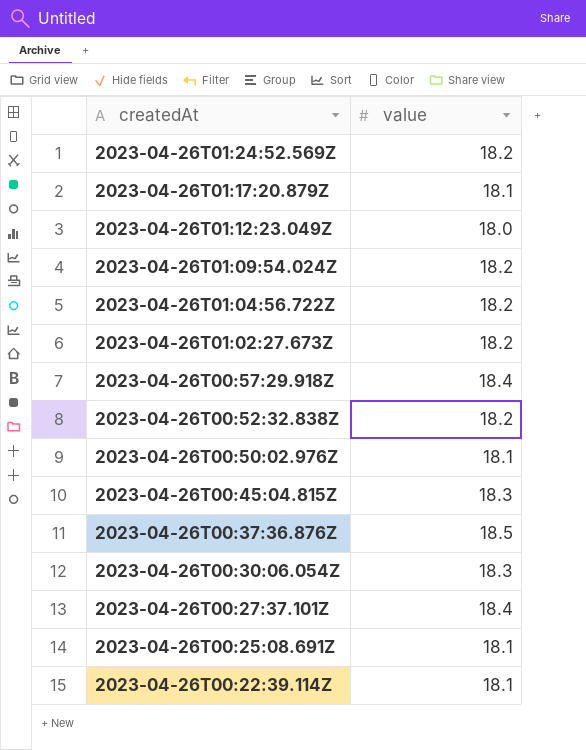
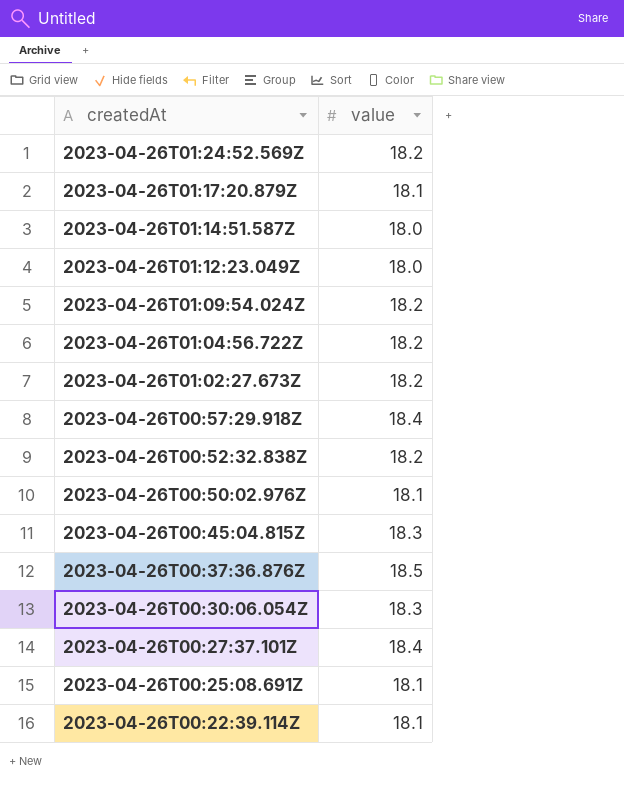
row 2023-04-26T01:14:51.587Z: none -> 18.0

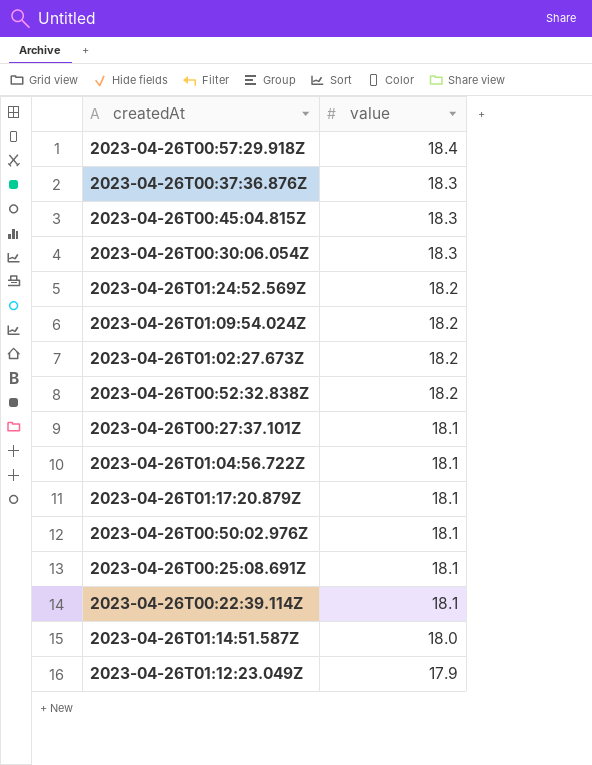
row order: createdAt descending -> value descending
2023-04-26T00:37:36.876Z | value: 18.5 -> 18.3
2023-04-26T00:27:37.101Z | value: 18.4 -> 18.1
2023-04-26T01:04:56.722Z | value: 18.2 -> 18.1
2023-04-26T01:12:23.049Z | value: 18.0 -> 17.9

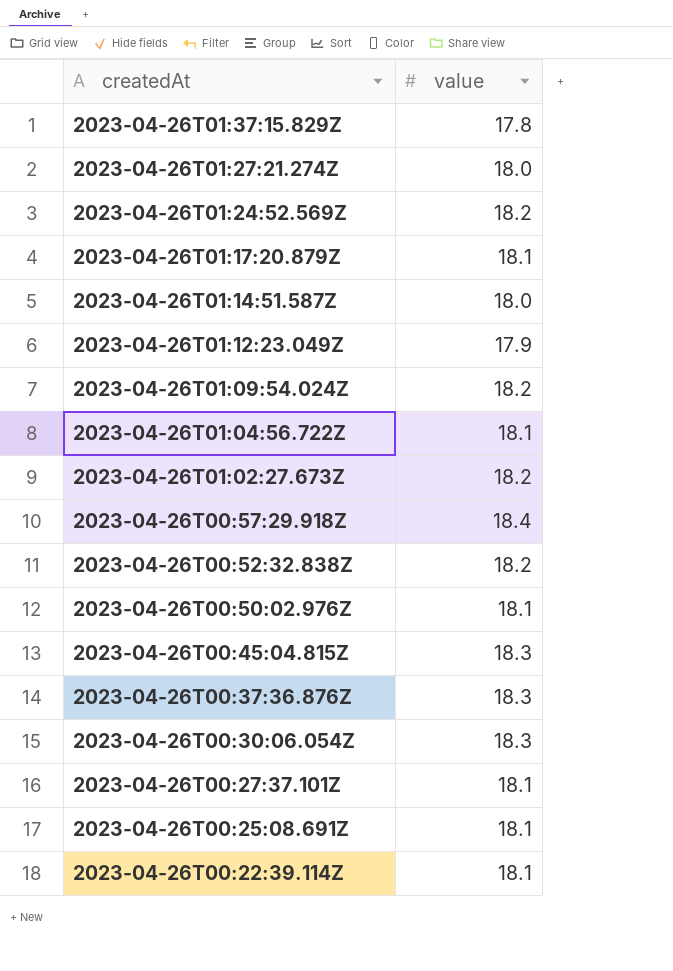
row order: value descending -> createdAt descending
row 2023-04-26T01:37:15.829Z: none -> 17.8
row 2023-04-26T01:27:21.274Z: none -> 18.0

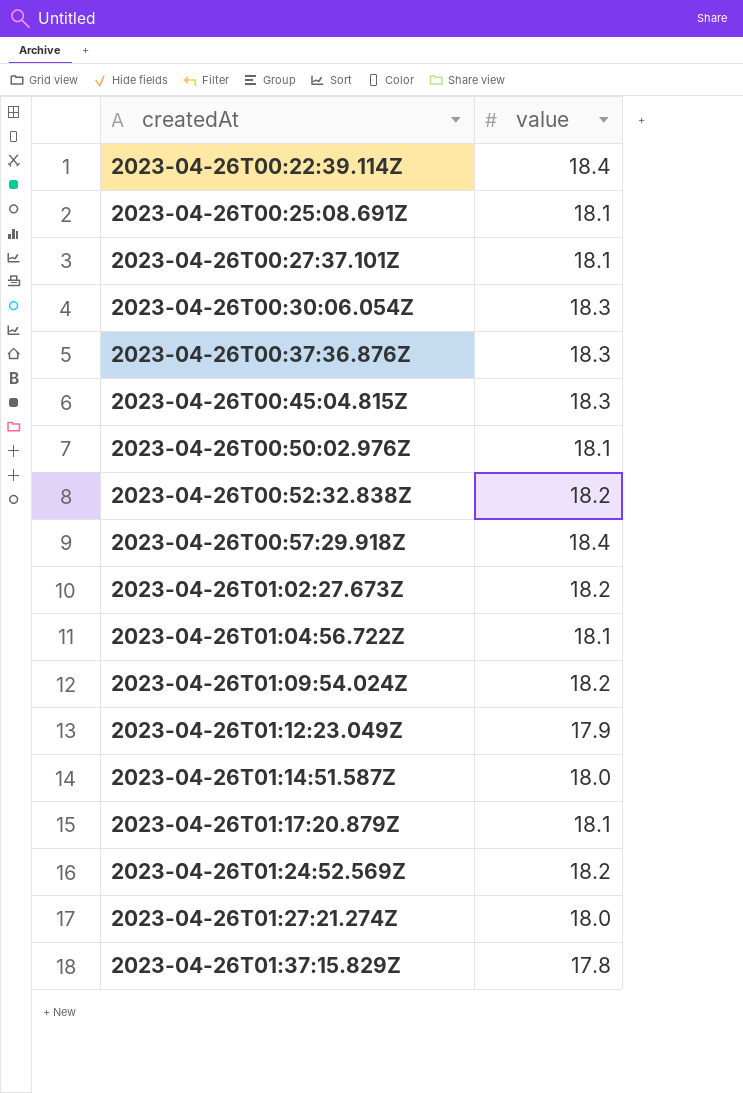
row order: createdAt descending -> createdAt ascending
2023-04-26T00:22:39.114Z | value: 18.1 -> 18.4

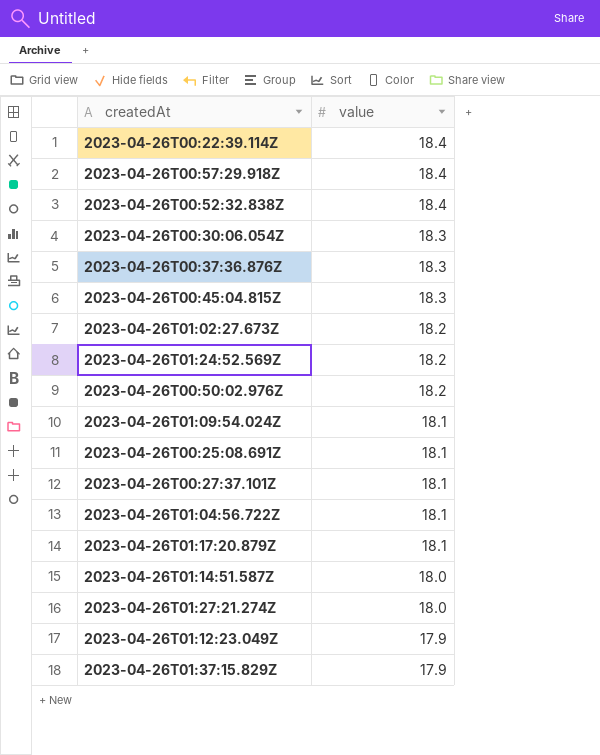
row order: createdAt ascending -> value descending
2023-04-26T00:52:32.838Z | value: 18.2 -> 18.4
2023-04-26T00:50:02.976Z | value: 18.1 -> 18.2
2023-04-26T01:09:54.024Z | value: 18.2 -> 18.1
2023-04-26T01:37:15.829Z | value: 17.8 -> 17.9

